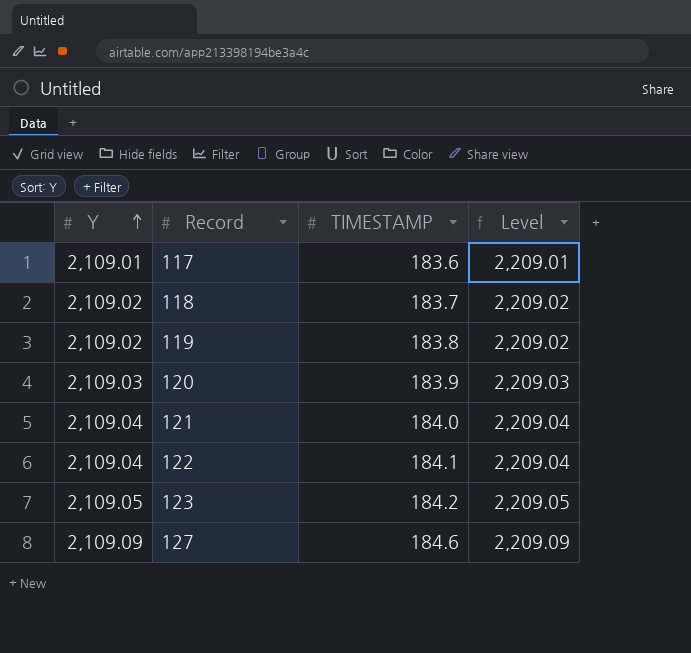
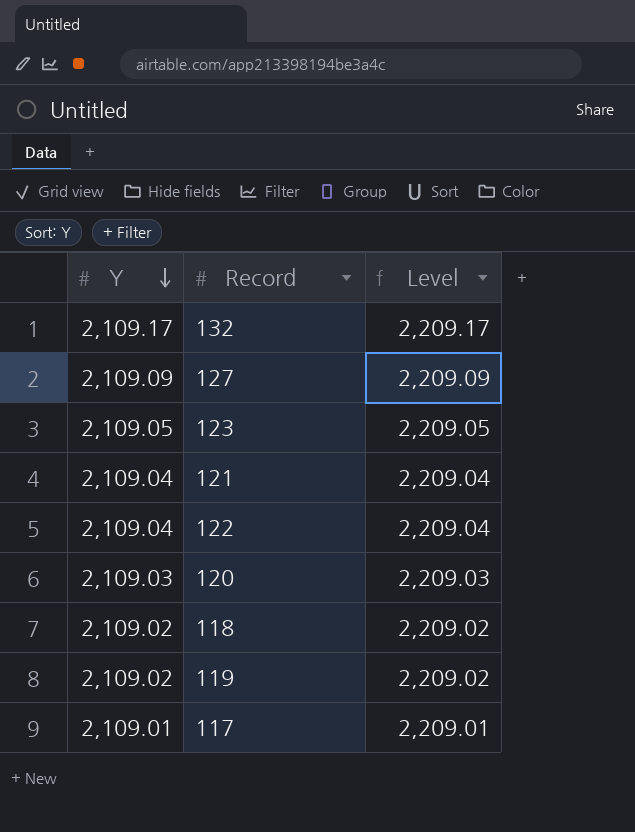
row order: Y ascending -> Y descending
column TIMESTAMP | position: 3 -> none
row 132: none -> 2,109.17 | 2,209.17

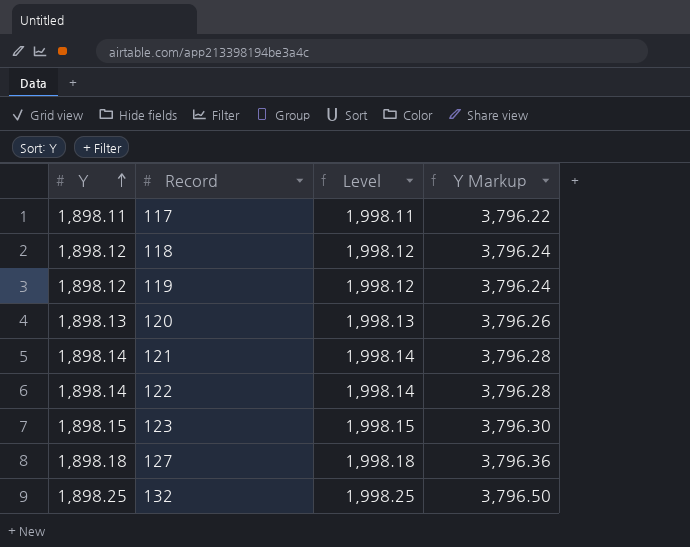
row order: Y descending -> Y ascending
column Y Markup | formula: none -> [Y] * 2
117 | Y: 2,109.01 -> 1,898.11
117 | Level: 2,209.01 -> 1,998.11
118 | Y: 2,109.02 -> 1,898.12
118 | Level: 2,209.02 -> 1,998.12
119 | Y: 2,109.02 -> 1,898.12
119 | Level: 2,209.02 -> 1,998.12
120 | Y: 2,109.03 -> 1,898.13
120 | Level: 2,209.03 -> 1,998.13
121 | Y: 2,109.04 -> 1,898.14
121 | Level: 2,209.04 -> 1,998.14
122 | Y: 2,109.04 -> 1,898.14
122 | Level: 2,209.04 -> 1,998.14
123 | Y: 2,109.05 -> 1,898.15
123 | Level: 2,209.05 -> 1,998.15
127 | Y: 2,109.09 -> 1,898.18
127 | Level: 2,209.09 -> 1,998.18
132 | Y: 2,109.17 -> 1,898.25
132 | Level: 2,209.17 -> 1,998.25

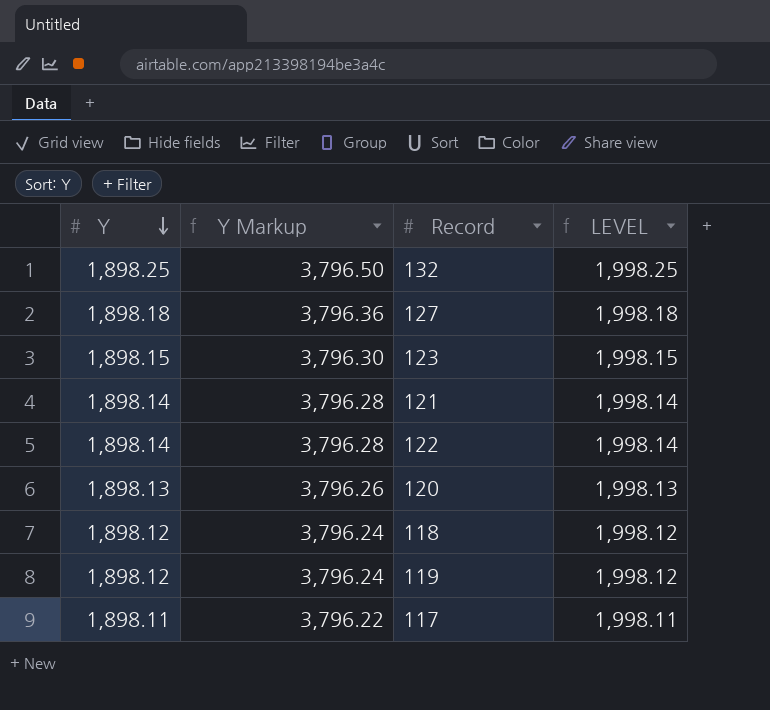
row order: Y ascending -> Y descending
column Y Markup | position: 4 -> 2
column name: Level -> LEVEL

